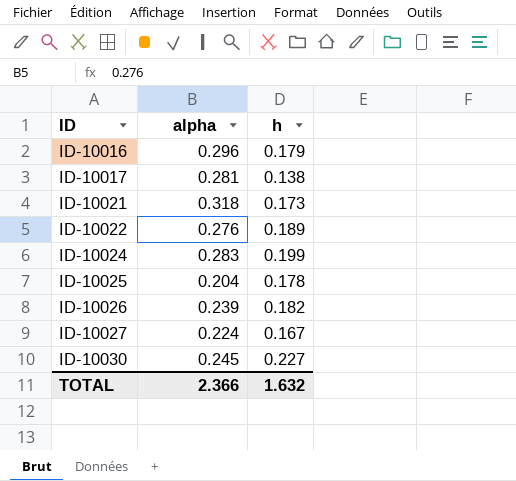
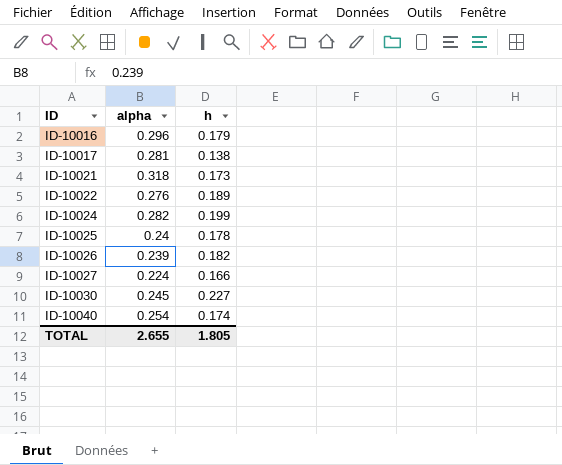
ID-10024 | alpha: 0.283 -> 0.282
ID-10025 | alpha: 0.204 -> 0.24
ID-10027 | h: 0.167 -> 0.166
row ID-10040: none -> 0.254 | 0.174
TOTAL | alpha: 2.366 -> 2.655
TOTAL | h: 1.632 -> 1.805

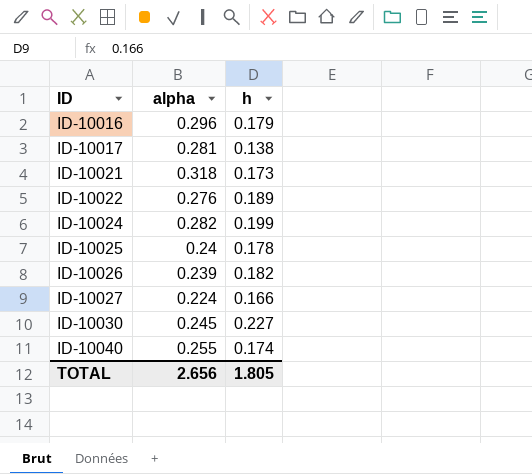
ID-10040 | alpha: 0.254 -> 0.255
TOTAL | alpha: 2.655 -> 2.656

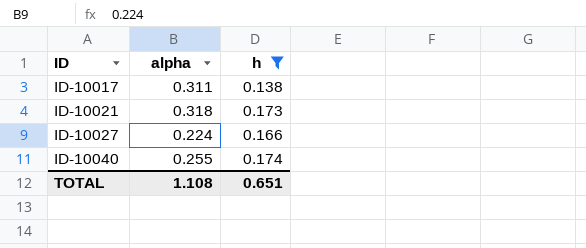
filter: none -> h <= 0.174
ID-10017 | alpha: 0.281 -> 0.311
TOTAL | alpha: 2.656 -> 1.108
TOTAL | h: 1.805 -> 0.651

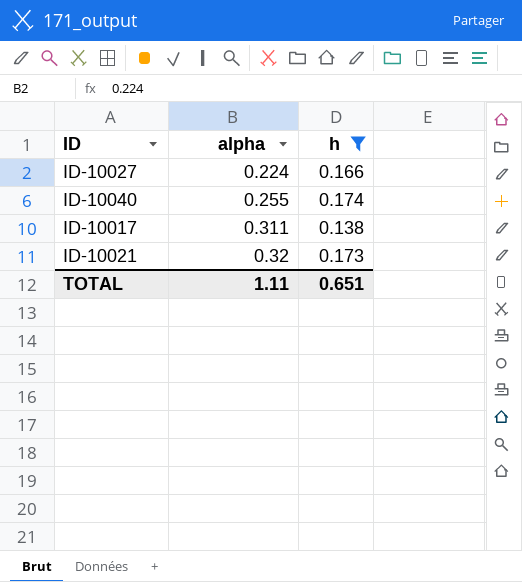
row order: ID ascending -> alpha ascending
ID-10021 | alpha: 0.318 -> 0.32
TOTAL | alpha: 1.108 -> 1.11

